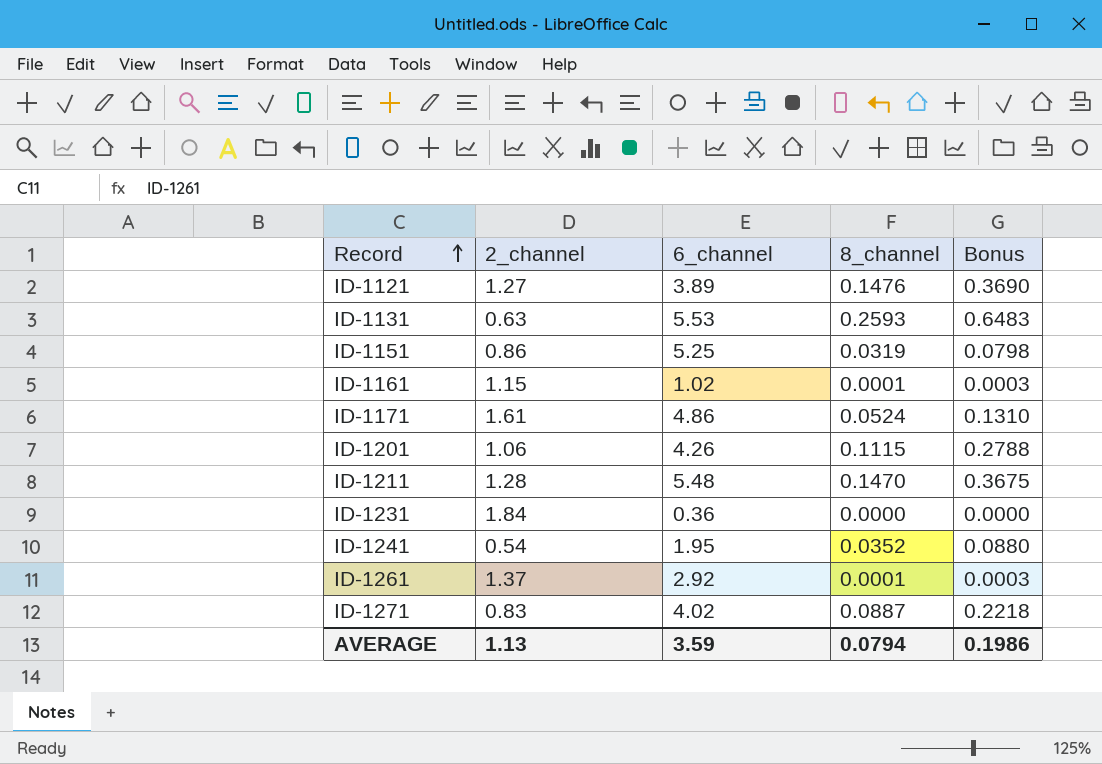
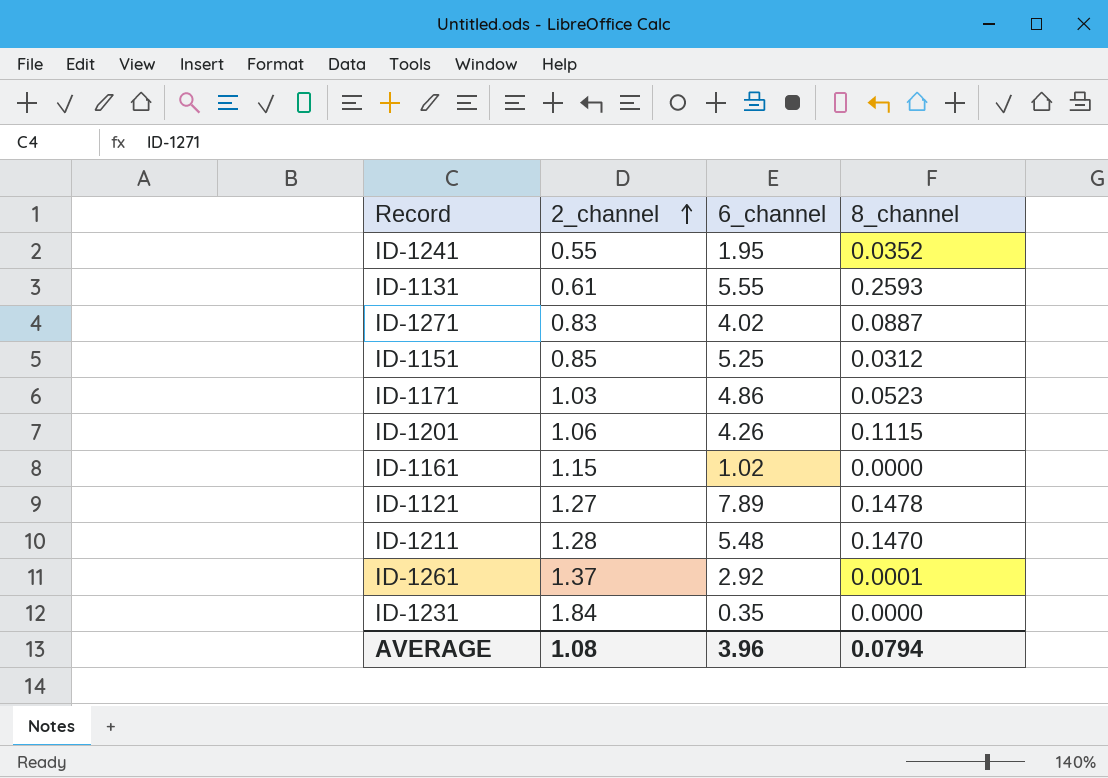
row order: Record ascending -> 2_channel ascending
column Bonus | formula: [8_channel] * 2.5 -> none
ID-1241 | 2_channel: 0.54 -> 0.55
ID-1131 | 2_channel: 0.63 -> 0.61
ID-1131 | 6_channel: 5.53 -> 5.55
ID-1151 | 2_channel: 0.86 -> 0.85
ID-1151 | 8_channel: 0.0319 -> 0.0312
ID-1171 | 2_channel: 1.61 -> 1.03
ID-1171 | 8_channel: 0.0524 -> 0.0523
ID-1161 | 8_channel: 0.0001 -> 0.0000
ID-1121 | 6_channel: 3.89 -> 7.89
ID-1121 | 8_channel: 0.1476 -> 0.1478
ID-1231 | 6_channel: 0.36 -> 0.35
AVERAGE | 2_channel: 1.13 -> 1.08
AVERAGE | 6_channel: 3.59 -> 3.96

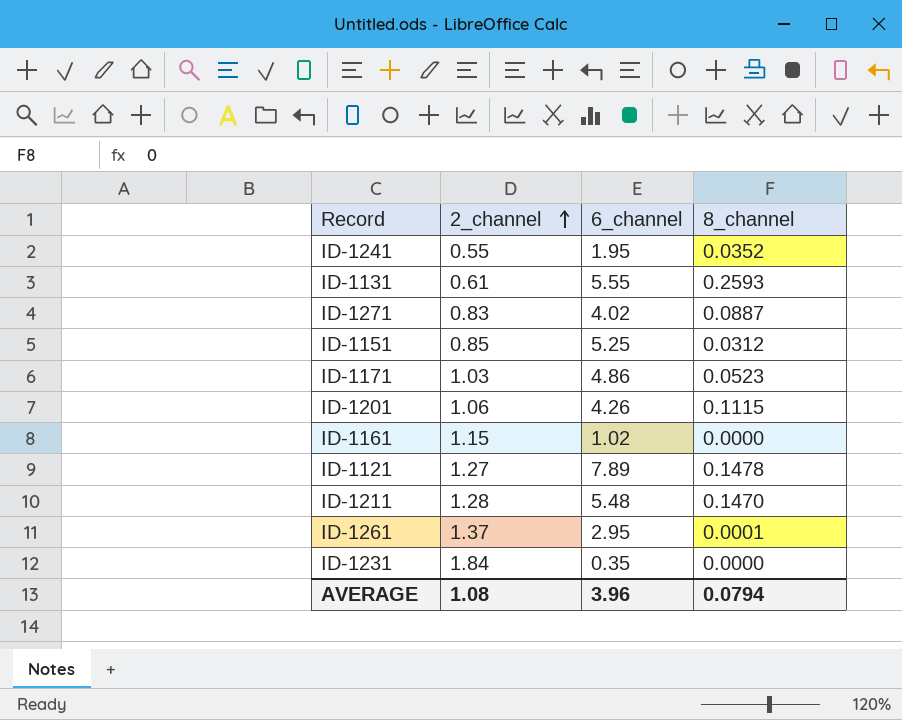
ID-1261 | 6_channel: 2.92 -> 2.95

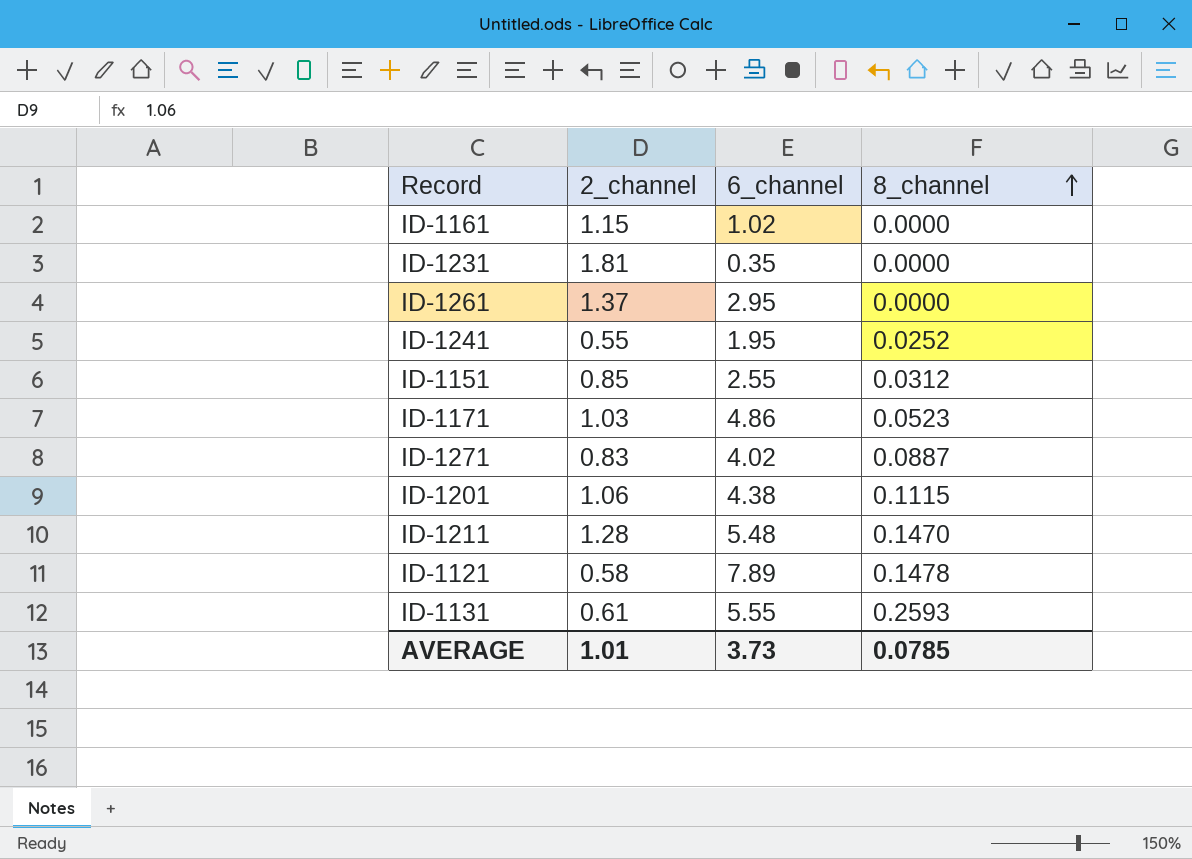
row order: 2_channel ascending -> 8_channel ascending
ID-1231 | 2_channel: 1.84 -> 1.81
ID-1261 | 8_channel: 0.0001 -> 0.0000
ID-1241 | 8_channel: 0.0352 -> 0.0252
ID-1151 | 6_channel: 5.25 -> 2.55
ID-1201 | 6_channel: 4.26 -> 4.38
ID-1121 | 2_channel: 1.27 -> 0.58
AVERAGE | 2_channel: 1.08 -> 1.01
AVERAGE | 6_channel: 3.96 -> 3.73
AVERAGE | 8_channel: 0.0794 -> 0.0785

